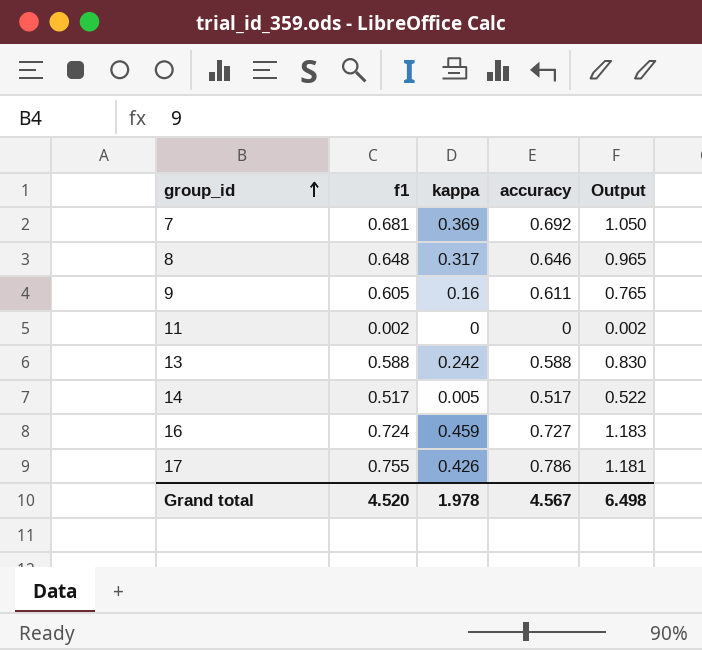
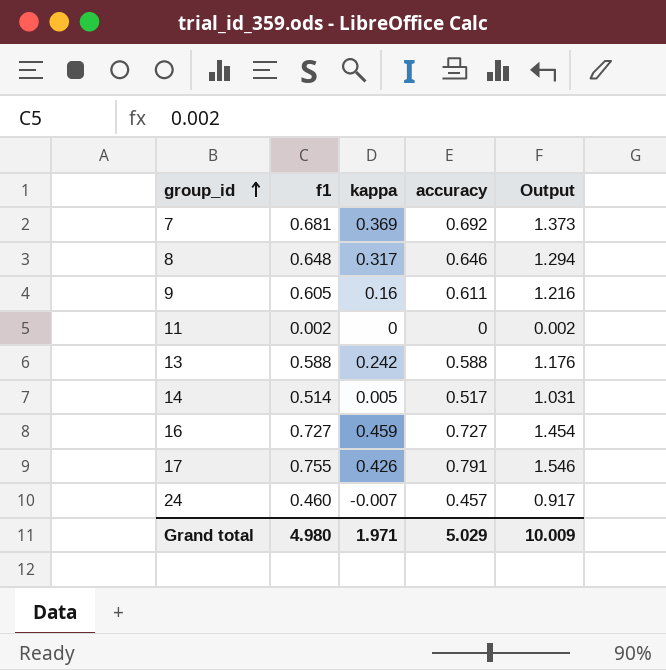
column Output | formula: [f1] + [kappa] -> [f1] + [accuracy]
14 | f1: 0.517 -> 0.514
16 | f1: 0.724 -> 0.727
17 | accuracy: 0.786 -> 0.791
row 24: none -> 0.460 | -0.007 | 0.457 | 0.917
Grand total | f1: 4.520 -> 4.980
Grand total | kappa: 1.978 -> 1.971
Grand total | accuracy: 4.567 -> 5.029
Grand total | Output: 6.498 -> 10.009

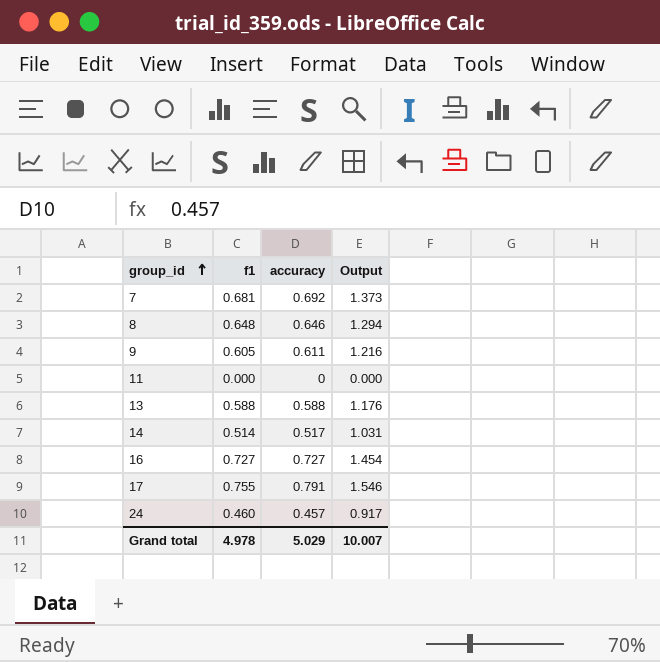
column kappa | position: 3 -> none
11 | f1: 0.002 -> 0.000
11 | Output: 0.002 -> 0.000
Grand total | f1: 4.980 -> 4.978
Grand total | Output: 10.009 -> 10.007

